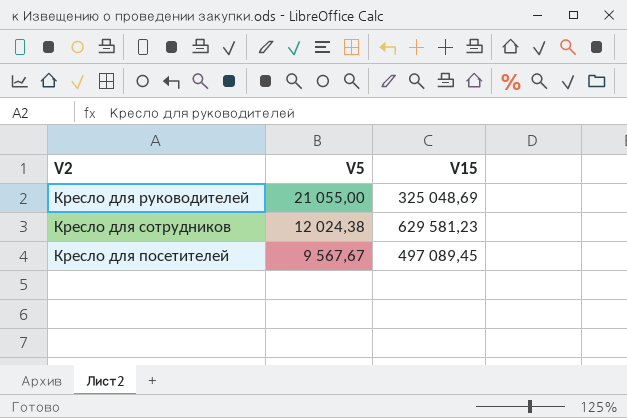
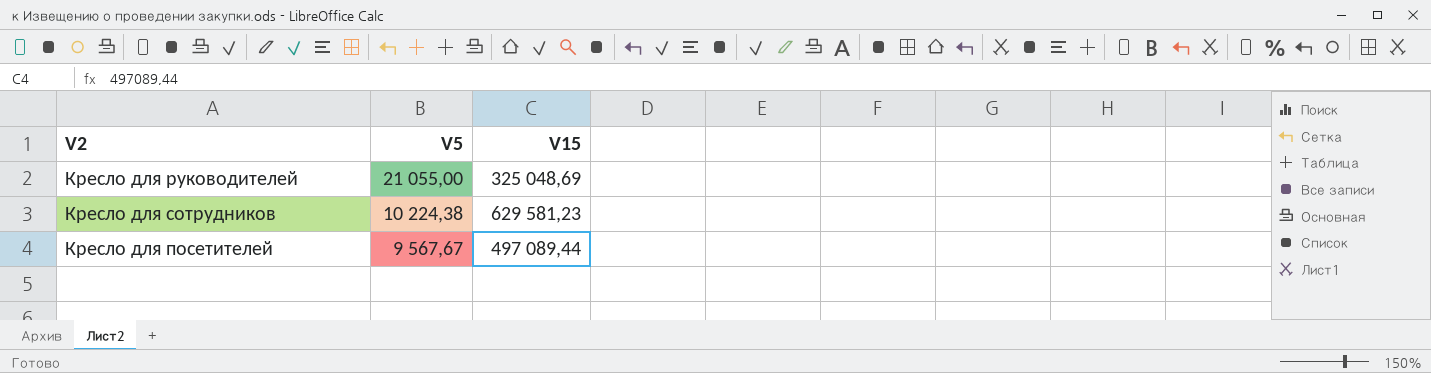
Кресло для сотрудников | V5: 12 024,38 -> 10 224,38
Кресло для посетителей | V15: 497 089,45 -> 497 089,44

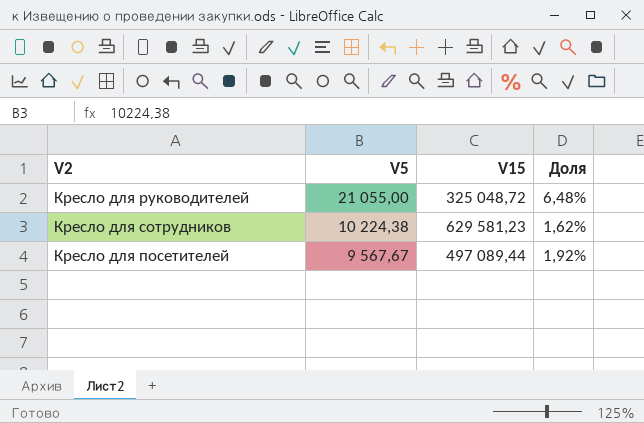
column Доля | formula: none -> [V5] / [V15]
Кресло для руководителей | V15: 325 048,69 -> 325 048,72

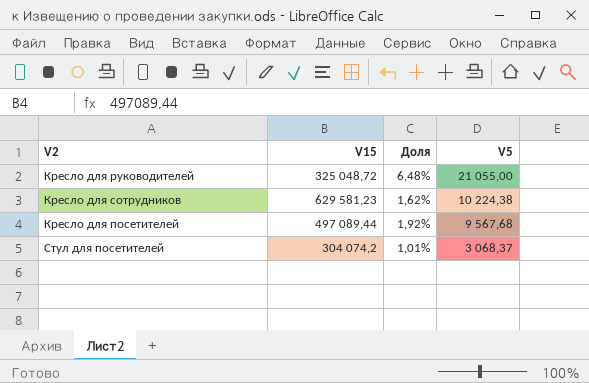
column V5 | position: 2 -> 4
Кресло для посетителей | V5: 9 567,67 -> 9 567,68
row Стул для посетителей: none -> 304 074,2 | 1,01% | 3 068,37

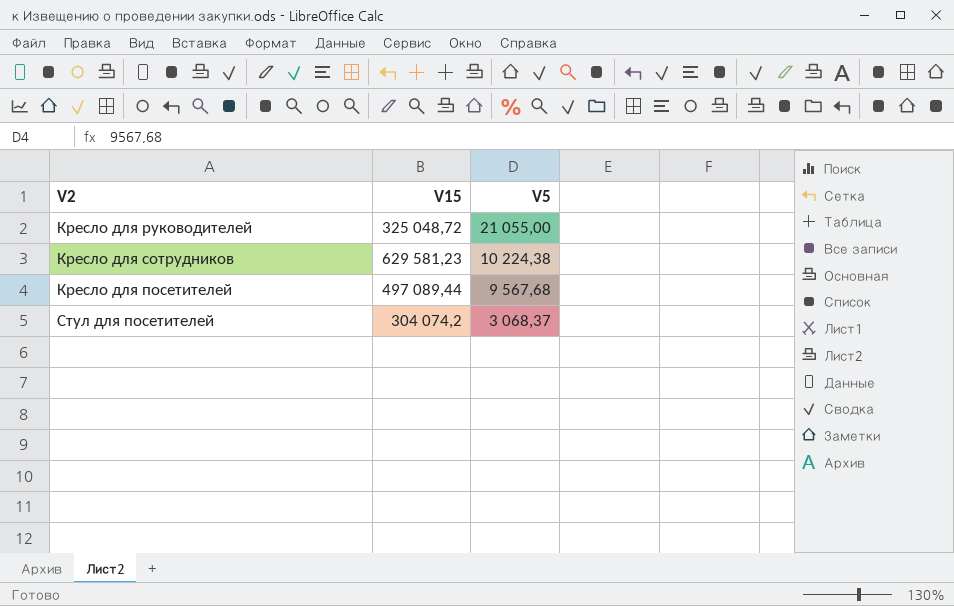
column Доля | formula: [V5] / [V15] -> none

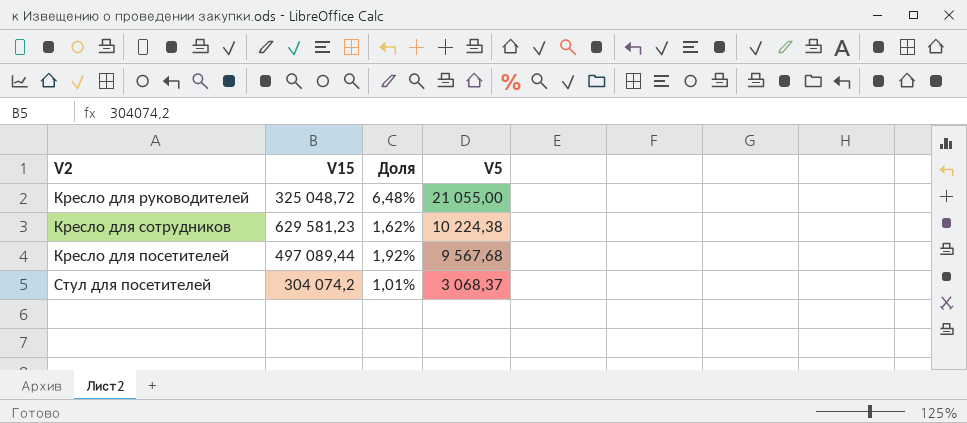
column Доля | formula: none -> [V5] / [V15]

